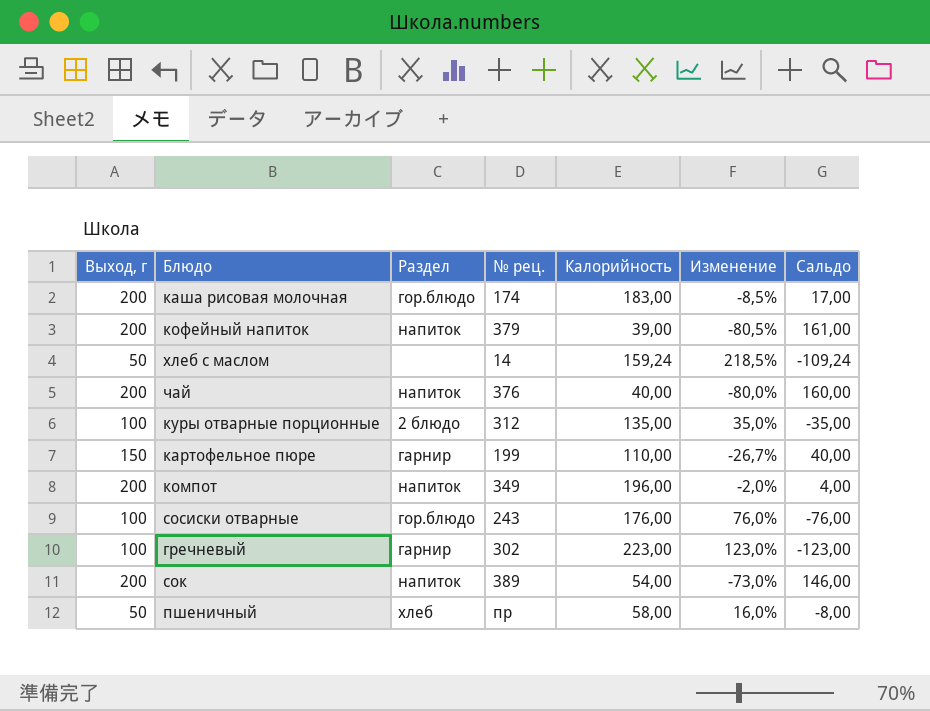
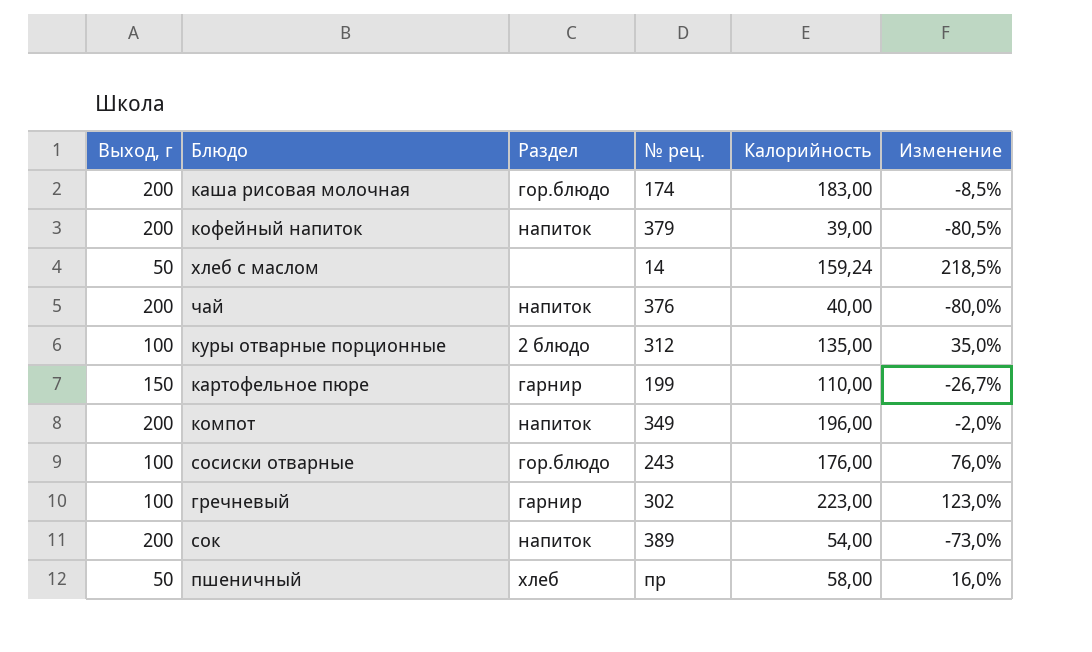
column Сальдо | formula: [Выход, г] - [Калорийность] -> none

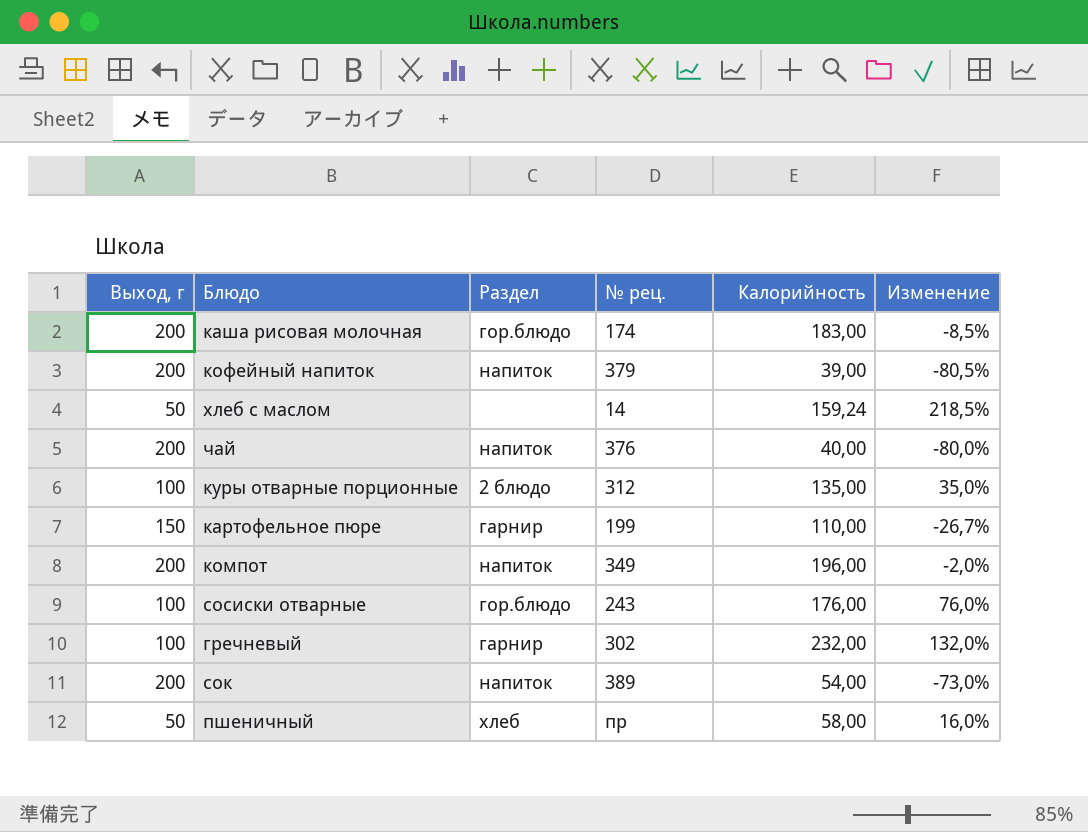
гречневый | Калорийность: 223,00 -> 232,00
гречневый | Изменение: 123,0% -> 132,0%

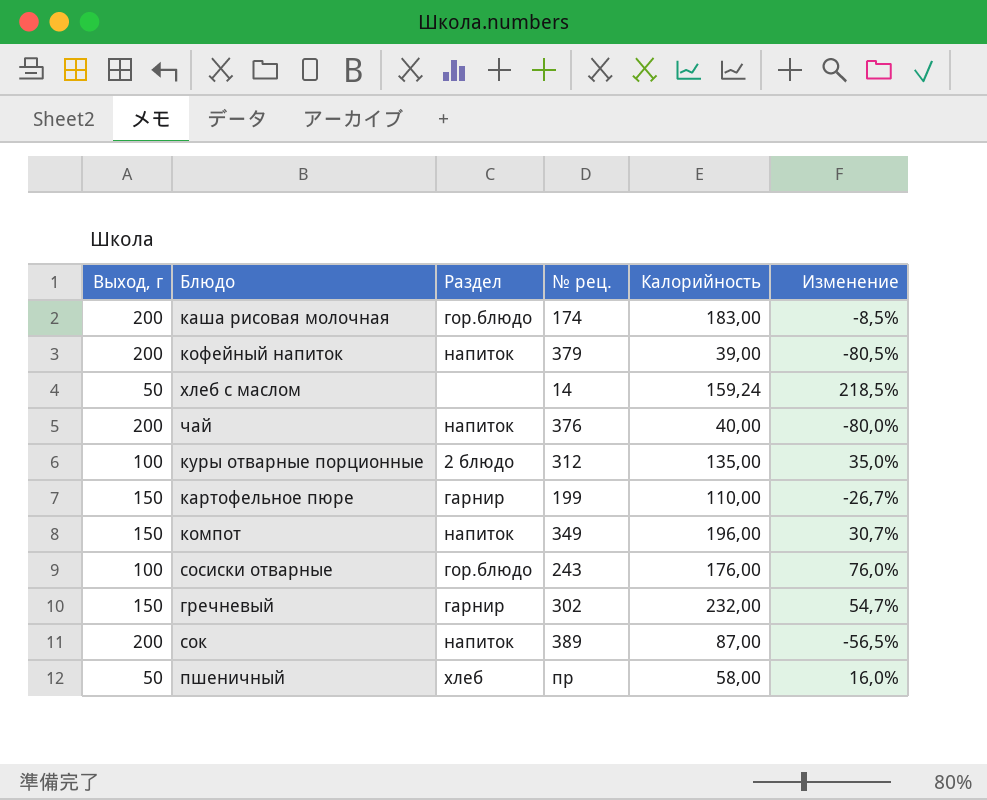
компот | Выход, г: 200 -> 150
компот | Изменение: -2,0% -> 30,7%
гречневый | Выход, г: 100 -> 150
гречневый | Изменение: 132,0% -> 54,7%
сок | Калорийность: 54,00 -> 87,00
сок | Изменение: -73,0% -> -56,5%

